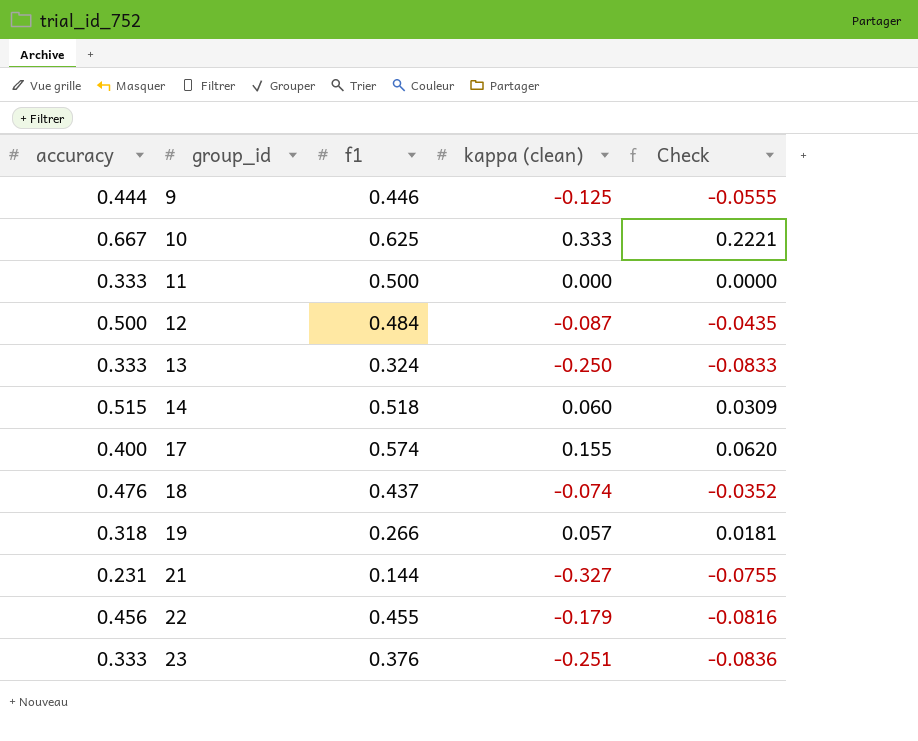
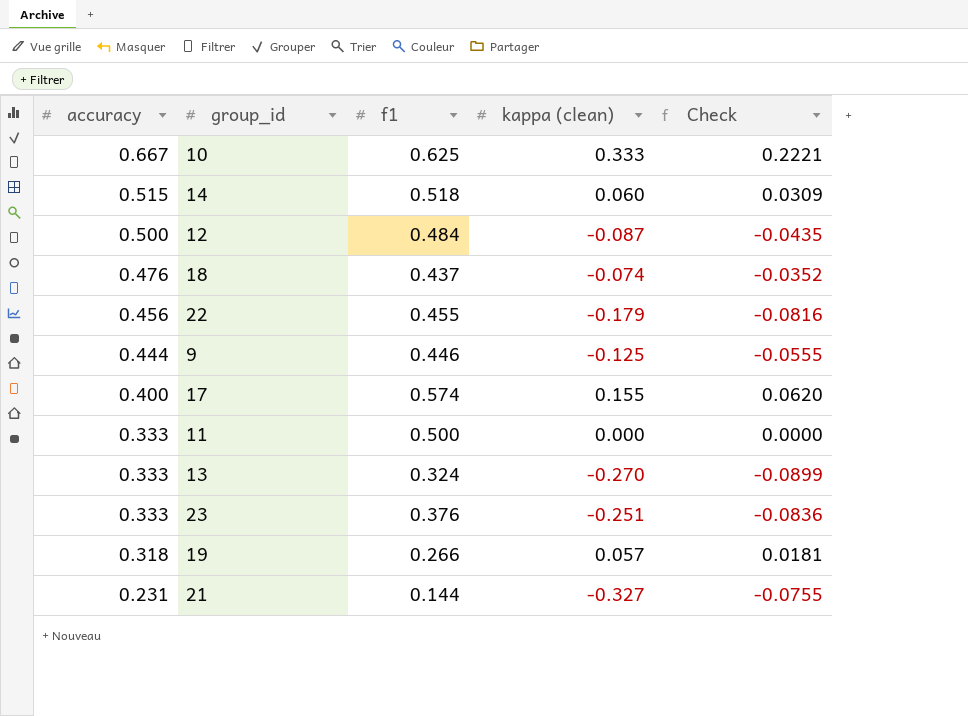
row order: group_id ascending -> accuracy descending
13 | kappa (clean): -0.250 -> -0.270
13 | Check: -0.0833 -> -0.0899

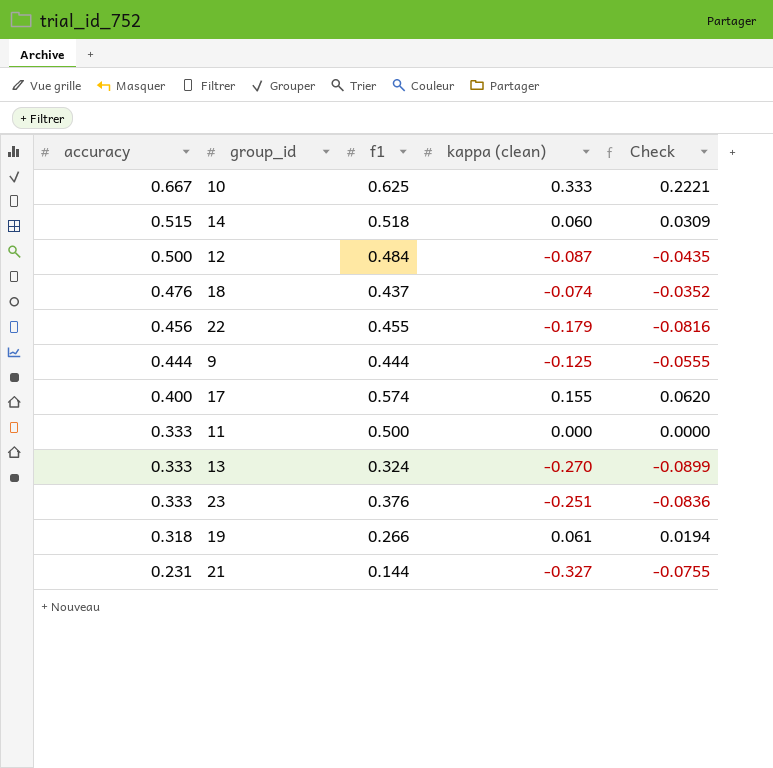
9 | f1: 0.446 -> 0.444
19 | kappa (clean): 0.057 -> 0.061
19 | Check: 0.0181 -> 0.0194

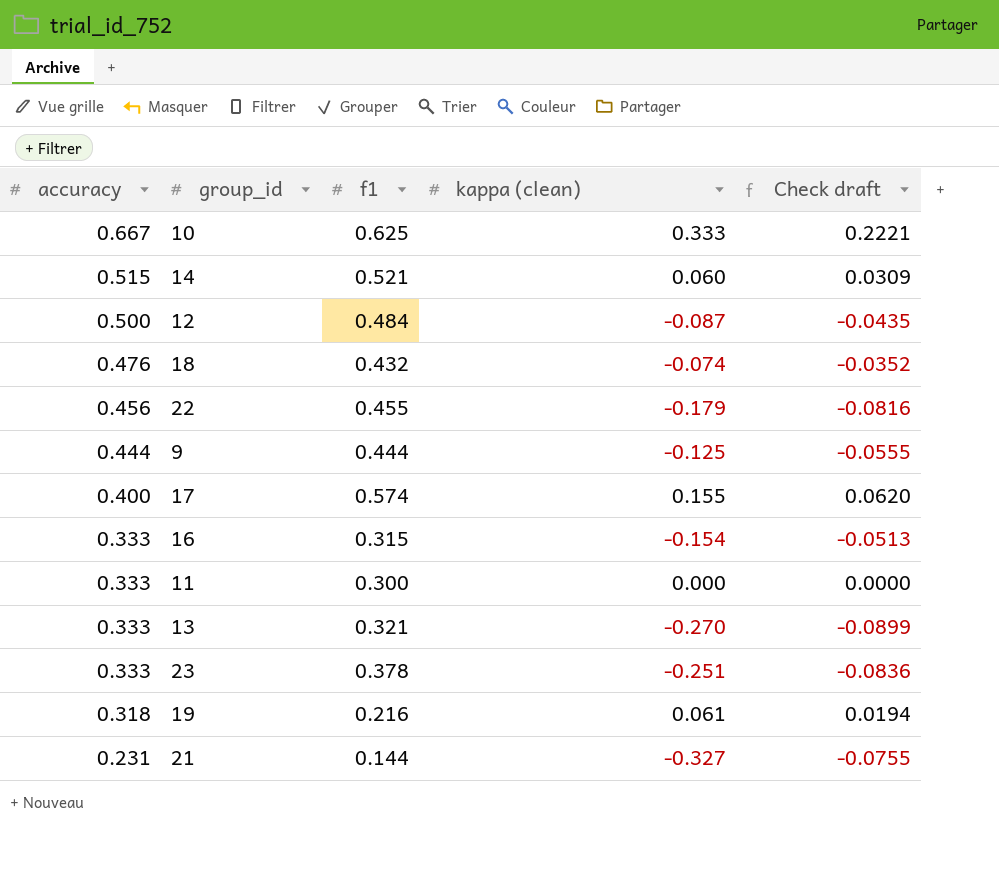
column name: Check -> Check draft
14 | f1: 0.518 -> 0.521
18 | f1: 0.437 -> 0.432
row 16: none -> 0.333 | 0.315 | -0.154 | -0.0513
11 | f1: 0.500 -> 0.300
13 | f1: 0.324 -> 0.321
23 | f1: 0.376 -> 0.378
19 | f1: 0.266 -> 0.216

